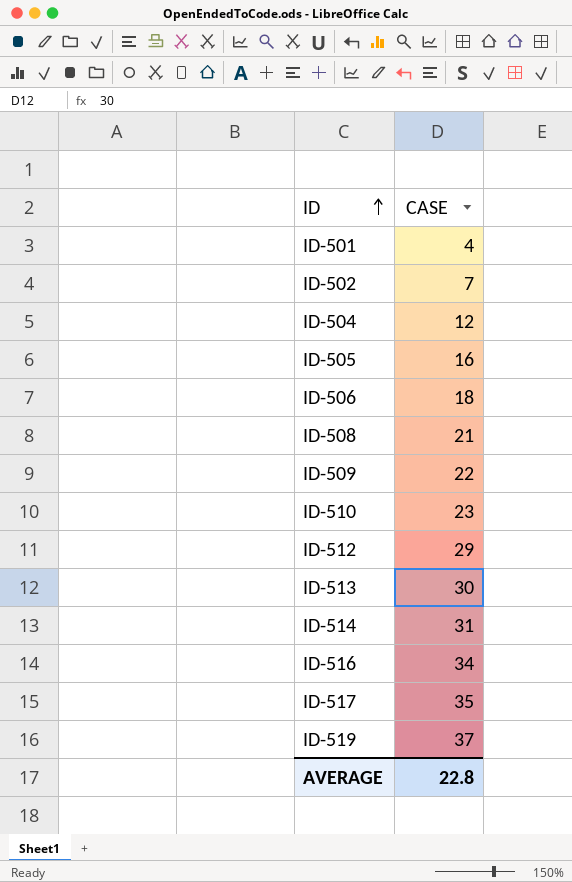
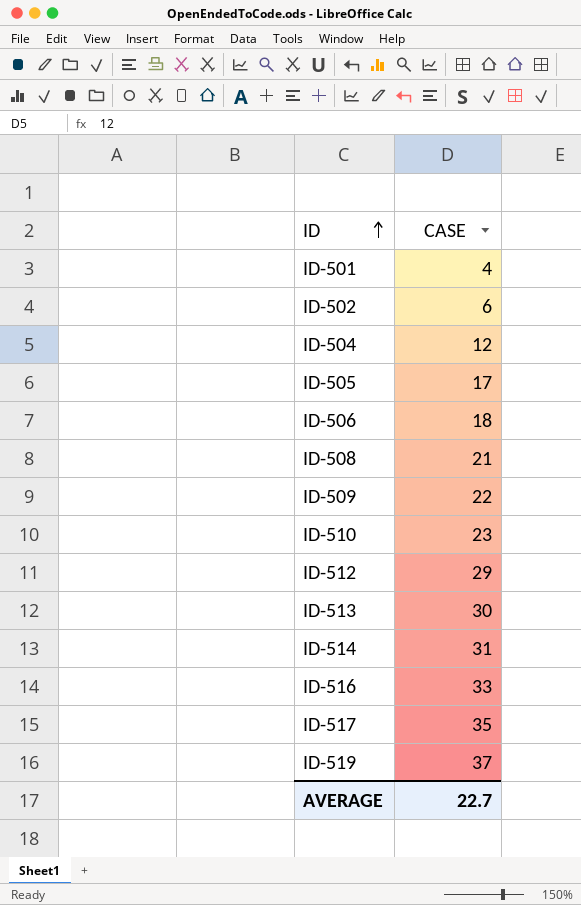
ID-502 | CASE: 7 -> 6
ID-505 | CASE: 16 -> 17
ID-516 | CASE: 34 -> 33
AVERAGE | CASE: 22.8 -> 22.7

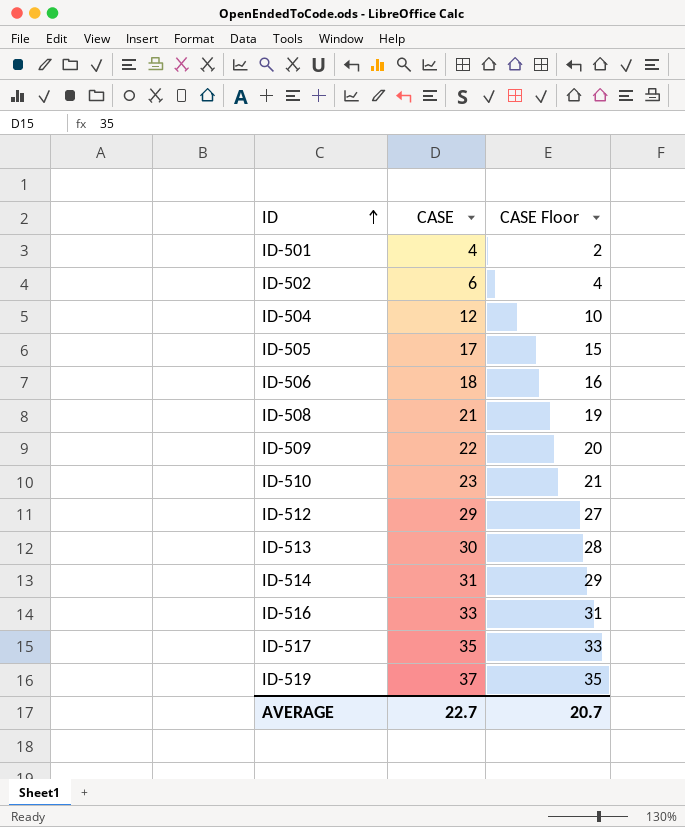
column CASE Floor | formula: none -> [CASE] - 2

